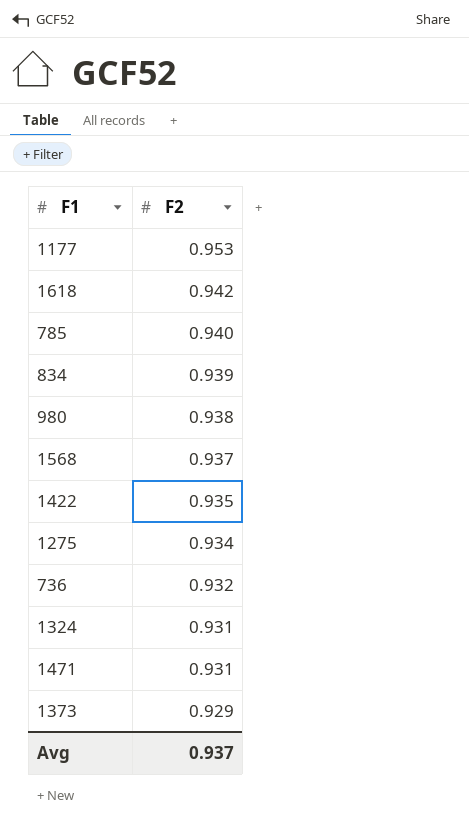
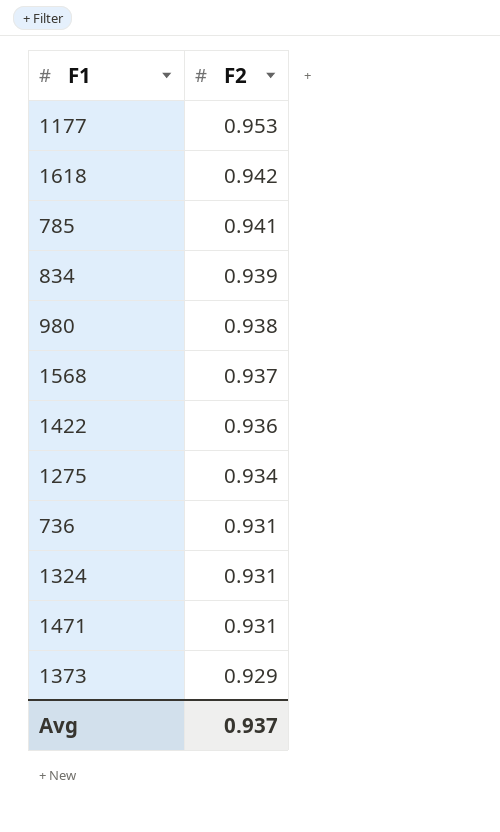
785 | F2: 0.940 -> 0.941
1422 | F2: 0.935 -> 0.936
736 | F2: 0.932 -> 0.931

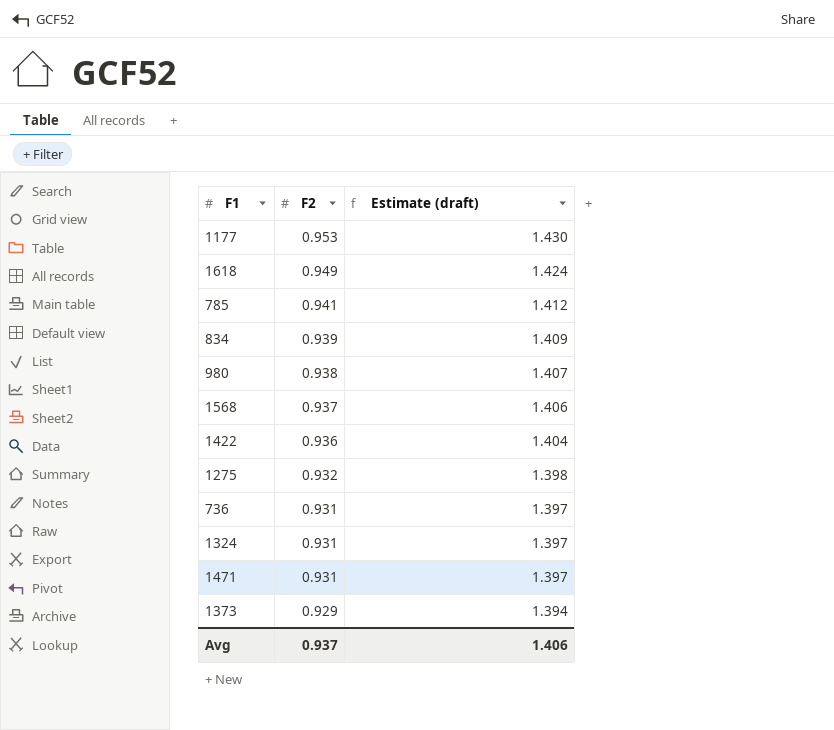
column Estimate (draft) | formula: none -> [F2] * 1.5
1618 | F2: 0.942 -> 0.949
1275 | F2: 0.934 -> 0.932

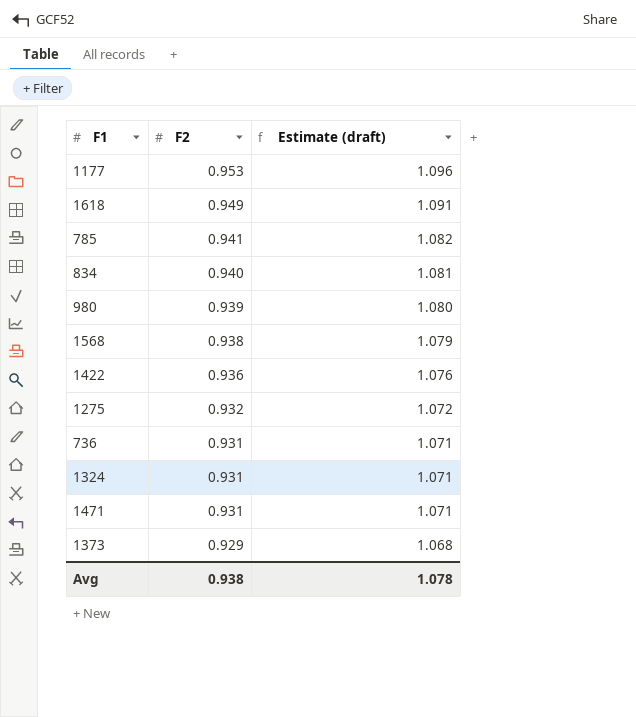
column Estimate (draft) | formula: [F2] * 1.5 -> [F2] * 1.15
834 | F2: 0.939 -> 0.940
980 | F2: 0.938 -> 0.939
1568 | F2: 0.937 -> 0.938
Avg | F2: 0.937 -> 0.938
Avg | Estimate (draft): 1.406 -> 1.078

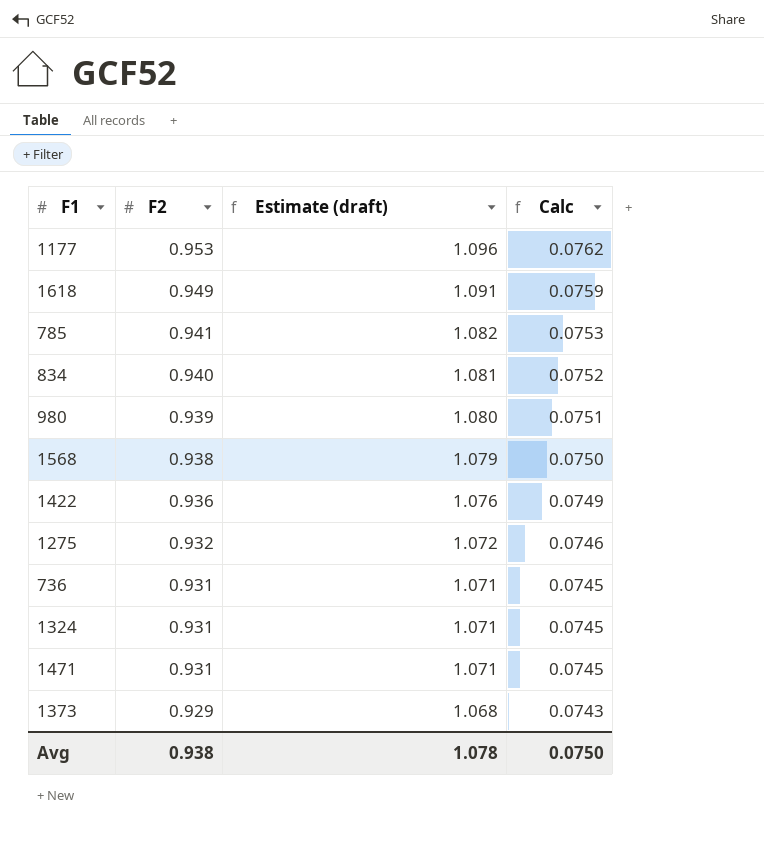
column Calc | formula: none -> [F2] * 0.08

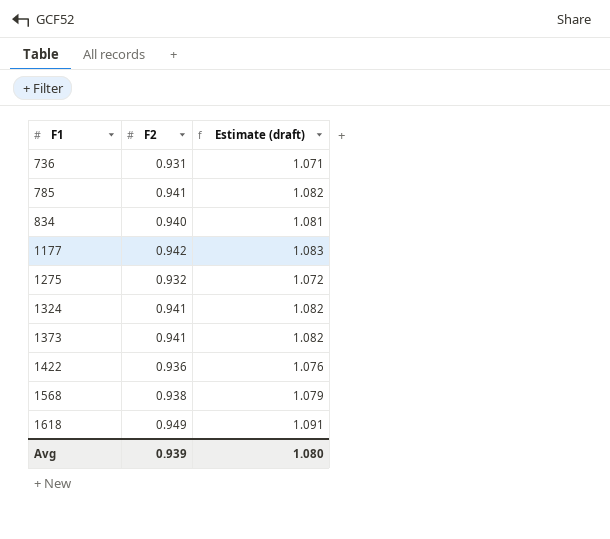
row order: F2 descending -> F1 ascending
column Calc | formula: [F2] * 0.08 -> none
row 980: 0.939 | 1.080 | 0.0751 -> none
row 1471: 0.931 | 1.071 | 0.0745 -> none
1177 | F2: 0.953 -> 0.942
1177 | Estimate (draft): 1.096 -> 1.083
1324 | F2: 0.931 -> 0.941
1324 | Estimate (draft): 1.071 -> 1.082
1373 | F2: 0.929 -> 0.941
1373 | Estimate (draft): 1.068 -> 1.082
Avg | F2: 0.938 -> 0.939
Avg | Estimate (draft): 1.078 -> 1.080

